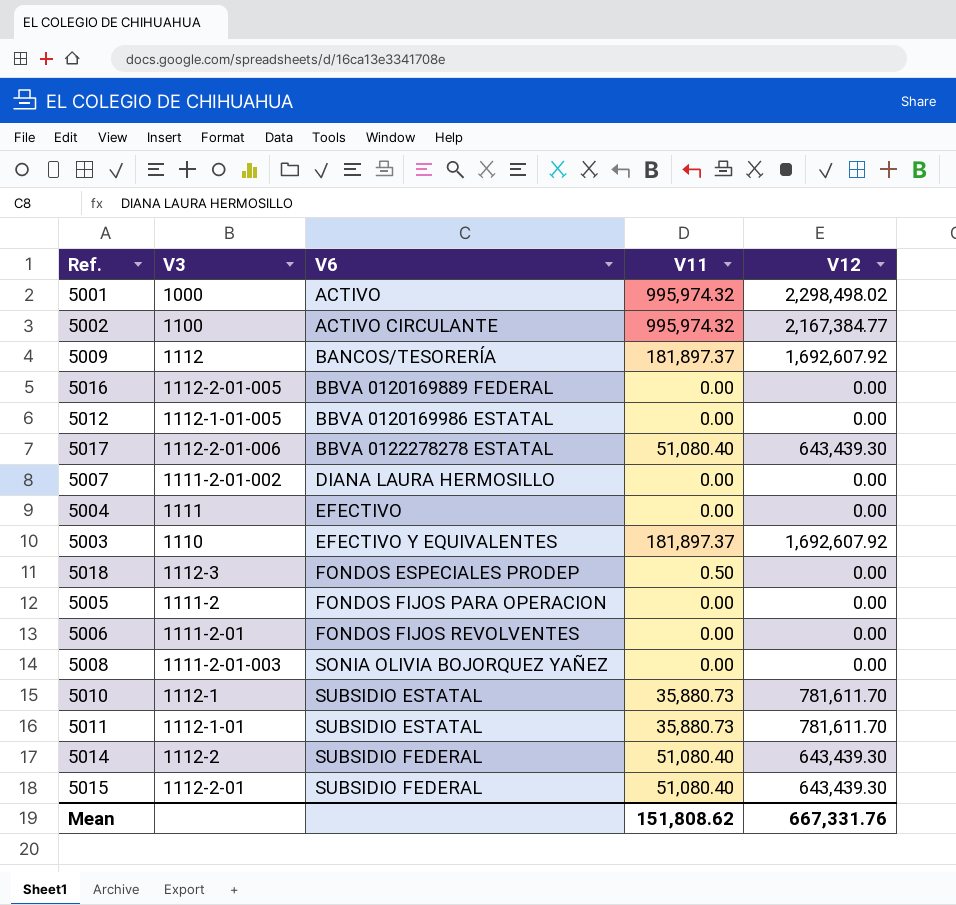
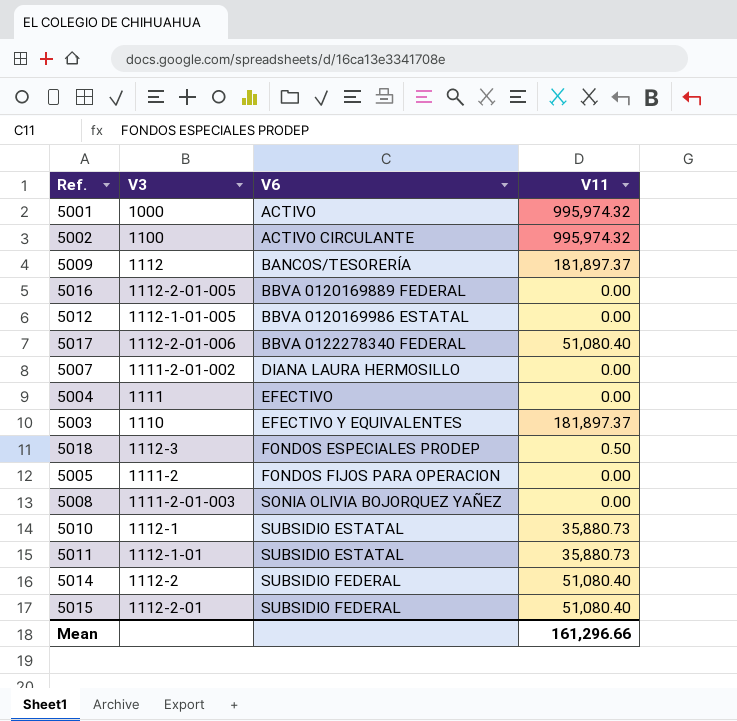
column V12 | position: 5 -> none
row 5006: 1111-2-01 | FONDOS FIJOS REVOLVENTES | 0.00 | 0.00 -> none
5017 | V6: BBVA 0122278278 ESTATAL -> BBVA 0122278340 FEDERAL
Mean | V11: 151,808.62 -> 161,296.66

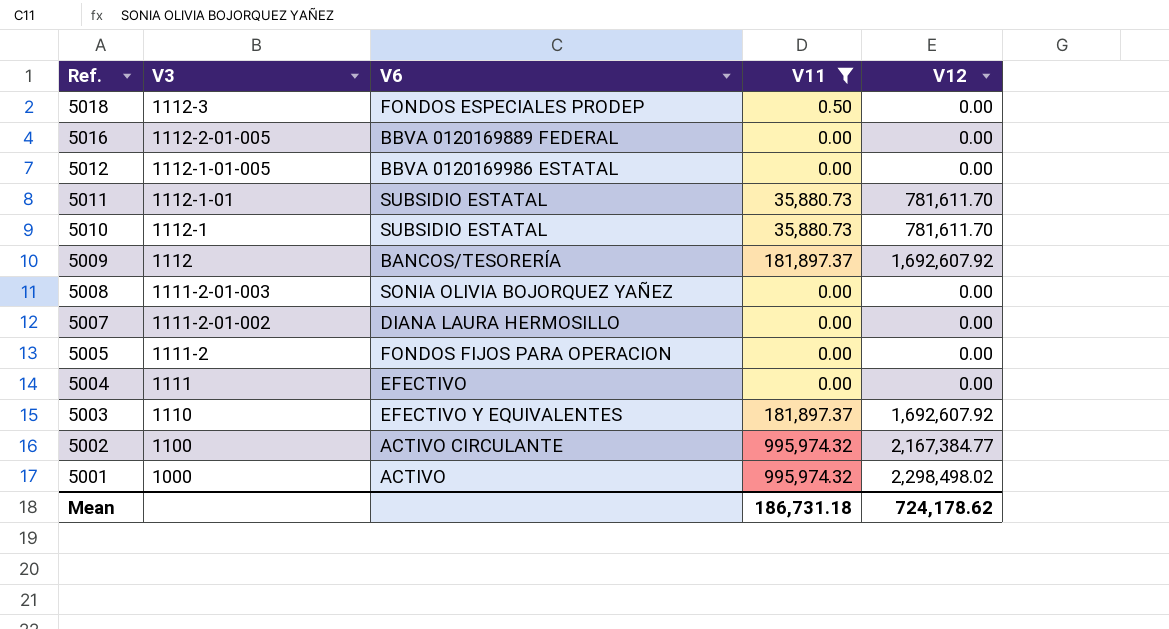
filter: none -> V11 != 51,080.40
row order: V6 ascending -> Ref. descending
column V12 | position: none -> 5
Mean | V11: 161,296.66 -> 186,731.18

